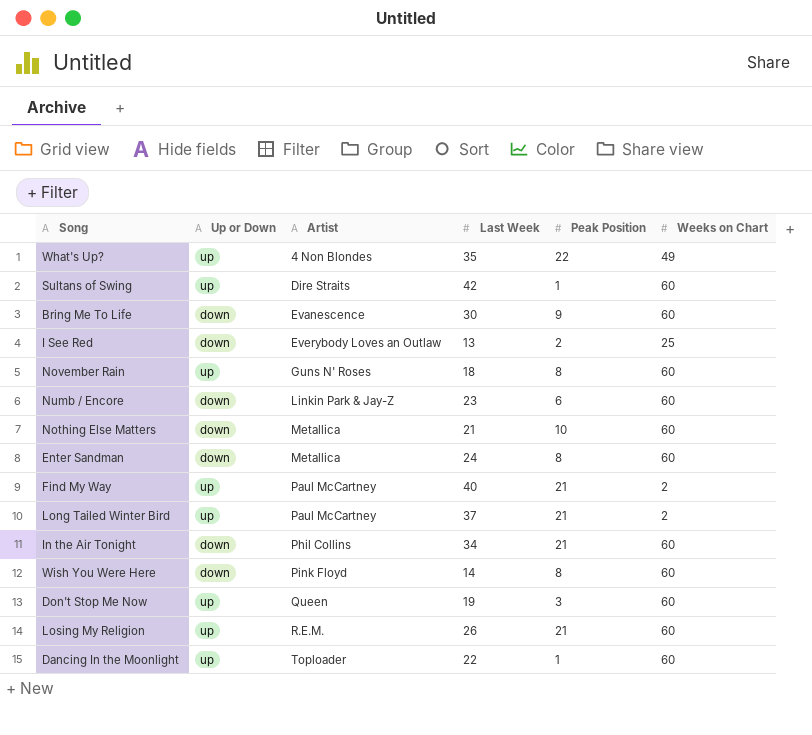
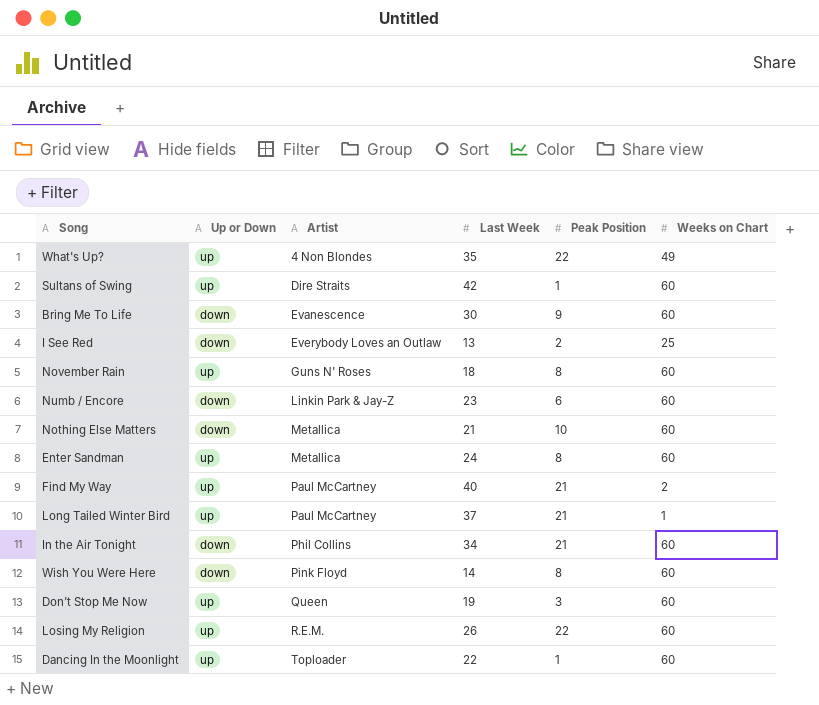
Enter Sandman | Up or Down: down -> up
Long Tailed Winter Bird | Weeks on Chart: 2 -> 1
Losing My Religion | Peak Position: 21 -> 22

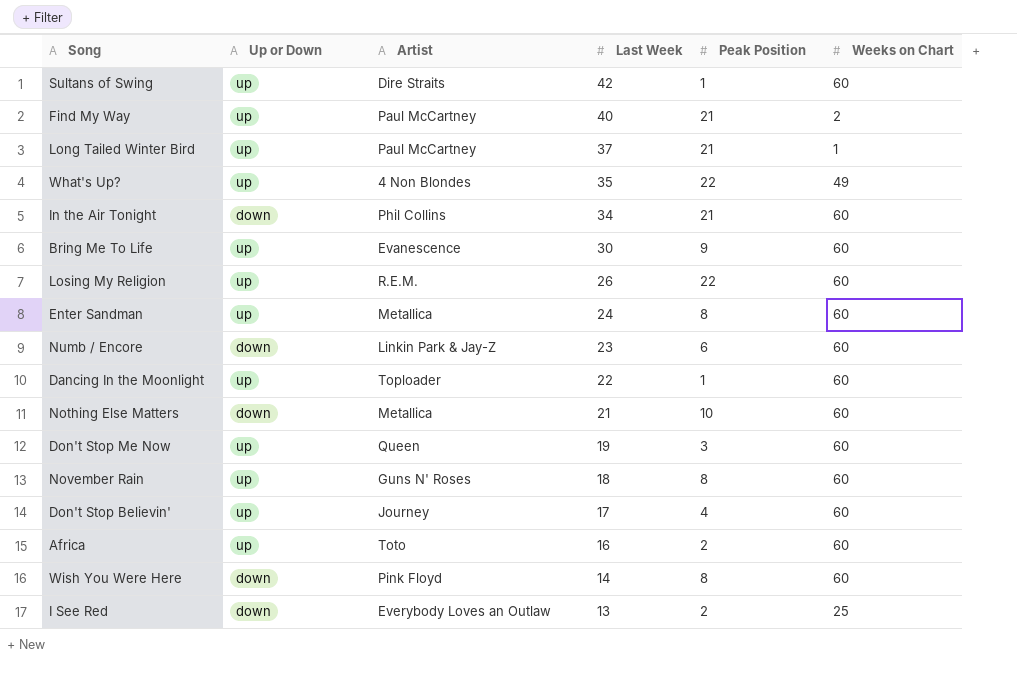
row order: Artist ascending -> Last Week descending
Bring Me To Life | Up or Down: down -> up
row Don't Stop Believin': none -> up | Journey | 17 | 4 | 60
row Africa: none -> up | Toto | 16 | 2 | 60

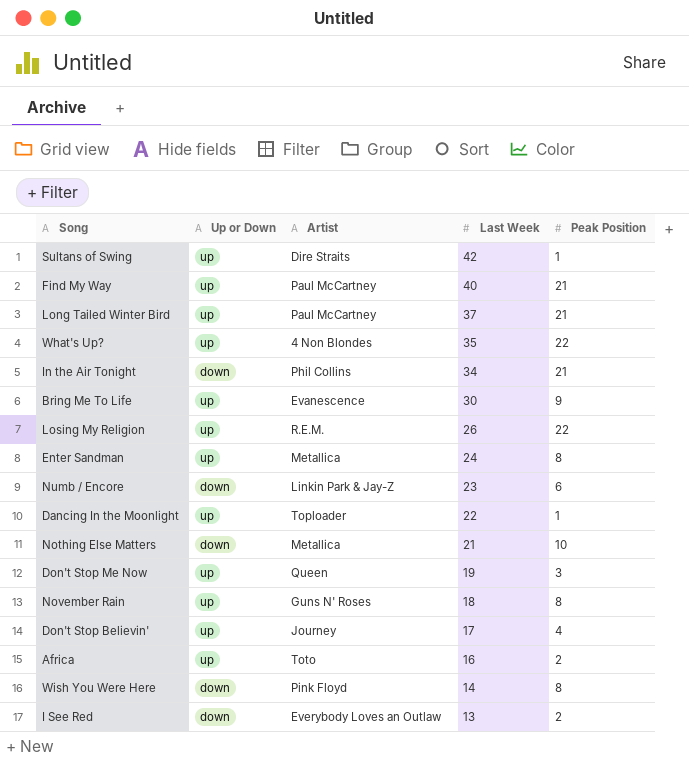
column Weeks on Chart | position: 6 -> none

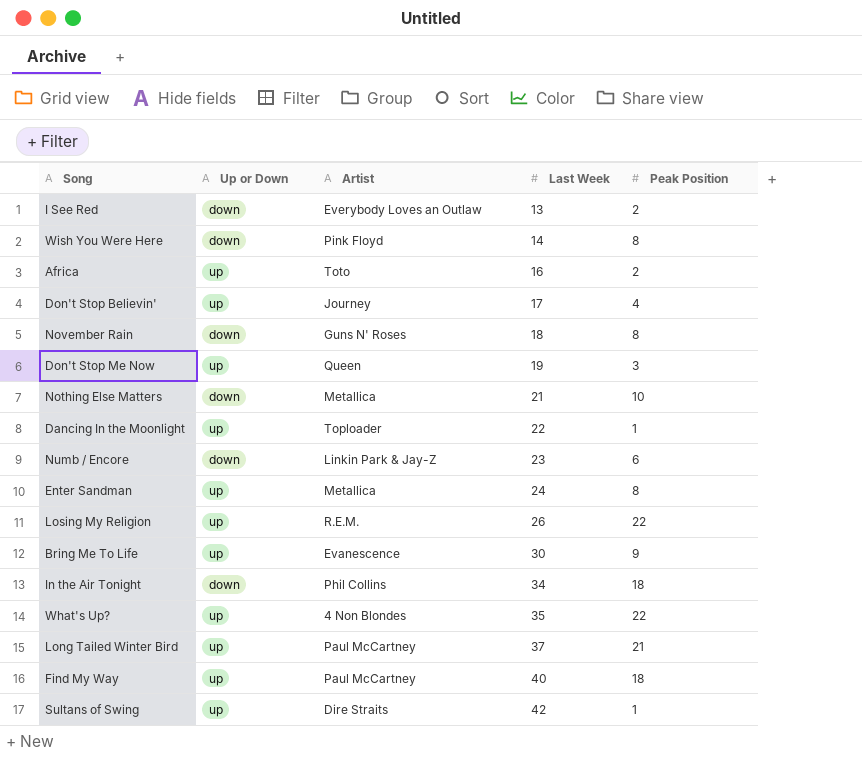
row order: Last Week descending -> Last Week ascending
November Rain | Up or Down: up -> down
In the Air Tonight | Peak Position: 21 -> 18
Find My Way | Peak Position: 21 -> 18

